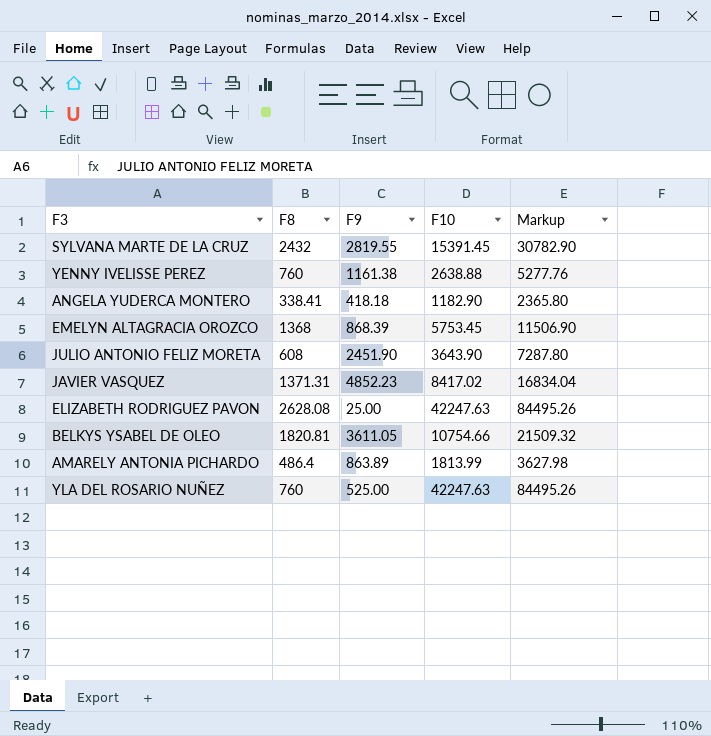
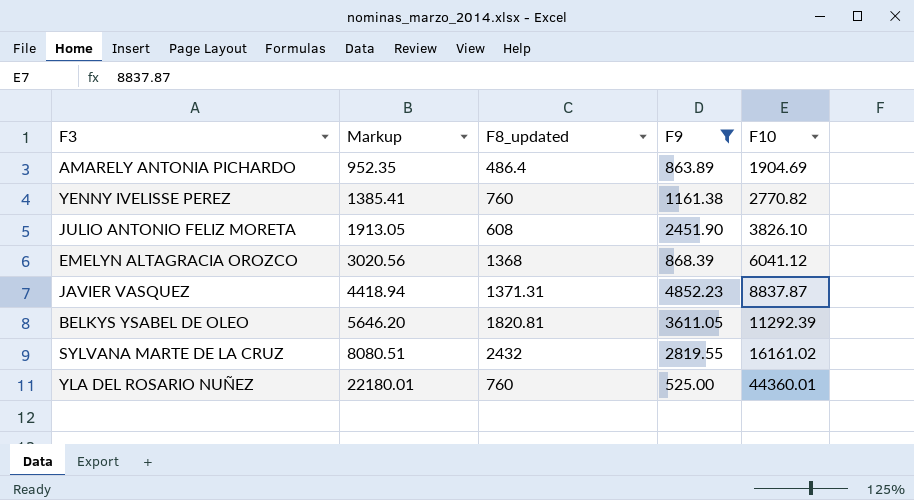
filter: none -> F9 >= 525.00
row order: none -> Markup ascending
column Markup | formula: [F10] * 2 -> [F10] * 0.5
column Markup | position: 5 -> 2
column name: F8 -> F8_updated
AMARELY ANTONIA PICHARDO | F10: 1813.99 -> 1904.69
YENNY IVELISSE PEREZ | F10: 2638.88 -> 2770.82
JULIO ANTONIO FELIZ MORETA | F10: 3643.90 -> 3826.10
EMELYN ALTAGRACIA OROZCO | F10: 5753.45 -> 6041.12
JAVIER VASQUEZ | F10: 8417.02 -> 8837.87
BELKYS YSABEL DE OLEO | F10: 10754.66 -> 11292.39
SYLVANA MARTE DE LA CRUZ | F10: 15391.45 -> 16161.02
YLA DEL ROSARIO NUÑEZ | F10: 42247.63 -> 44360.01

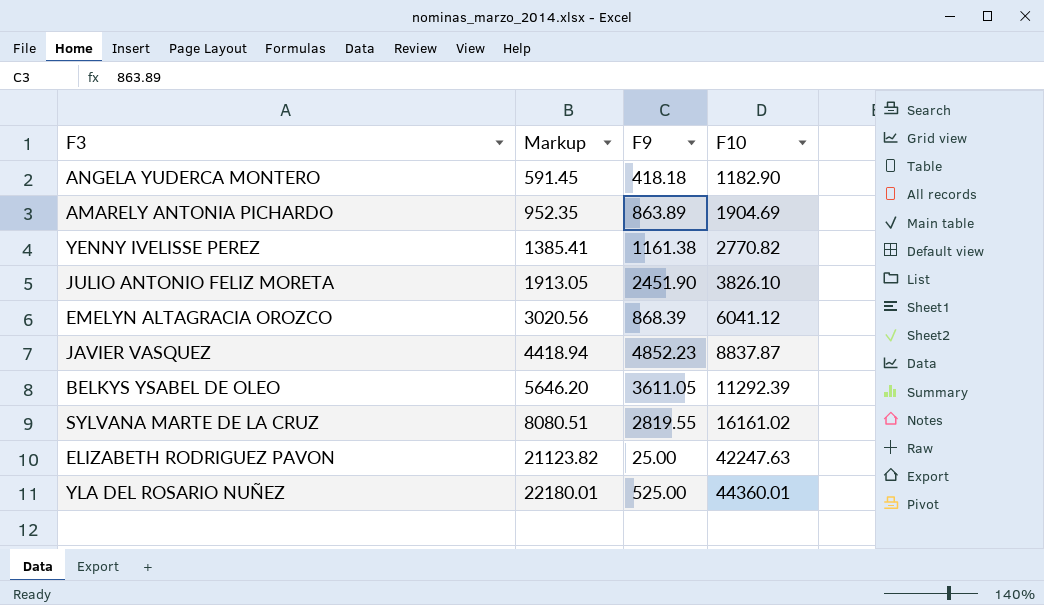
filter: F9 >= 525.00 -> none
column F8_updated | position: 3 -> none

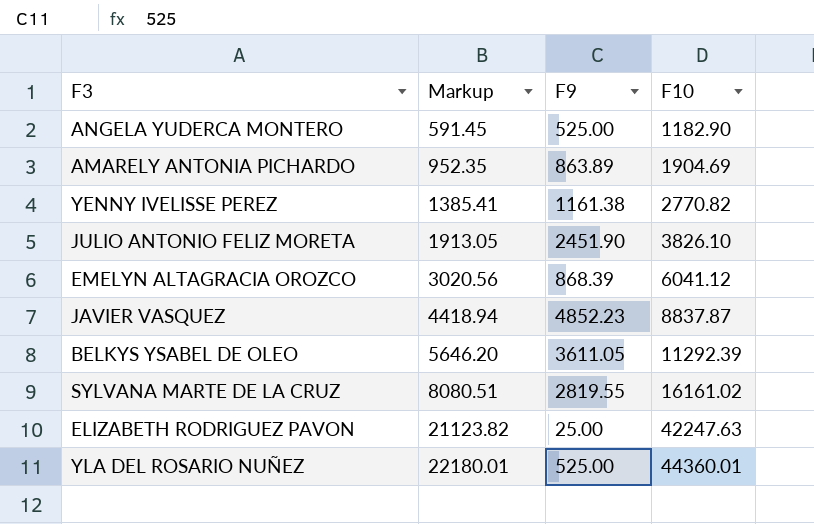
ANGELA YUDERCA MONTERO | F9: 418.18 -> 525.00

